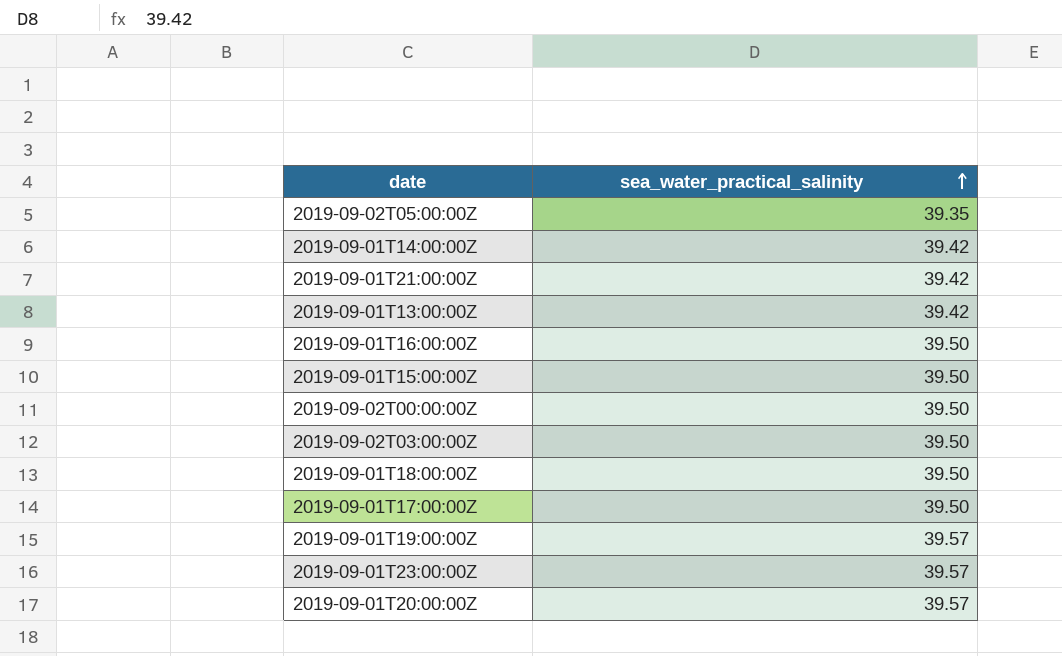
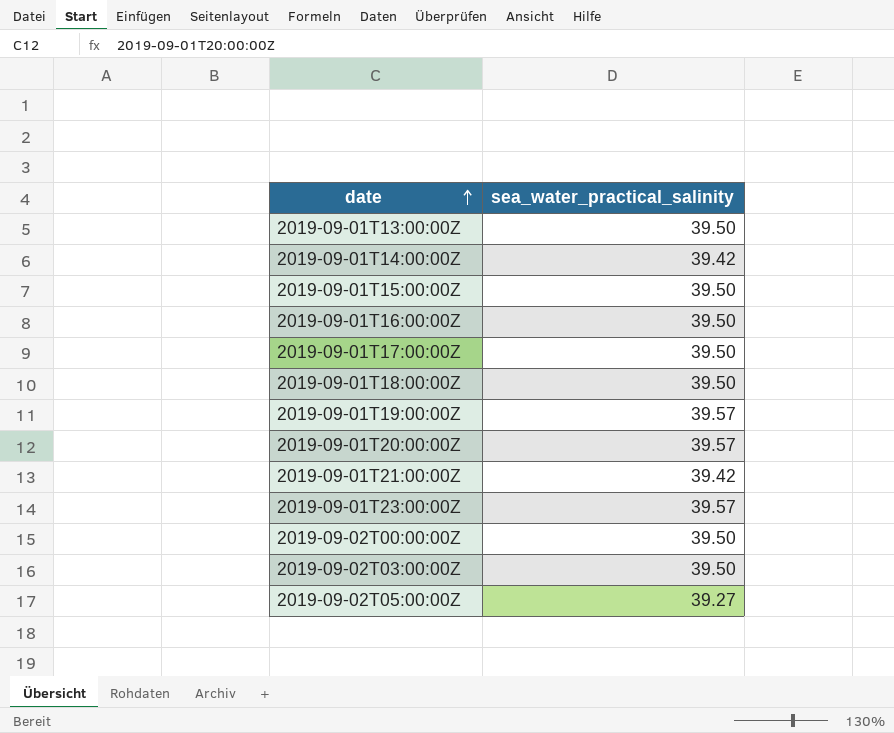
row order: sea_water_practical_salinity ascending -> date ascending
2019-09-01T13:00:00Z | sea_water_practical_salinity: 39.42 -> 39.50
2019-09-02T05:00:00Z | sea_water_practical_salinity: 39.35 -> 39.27

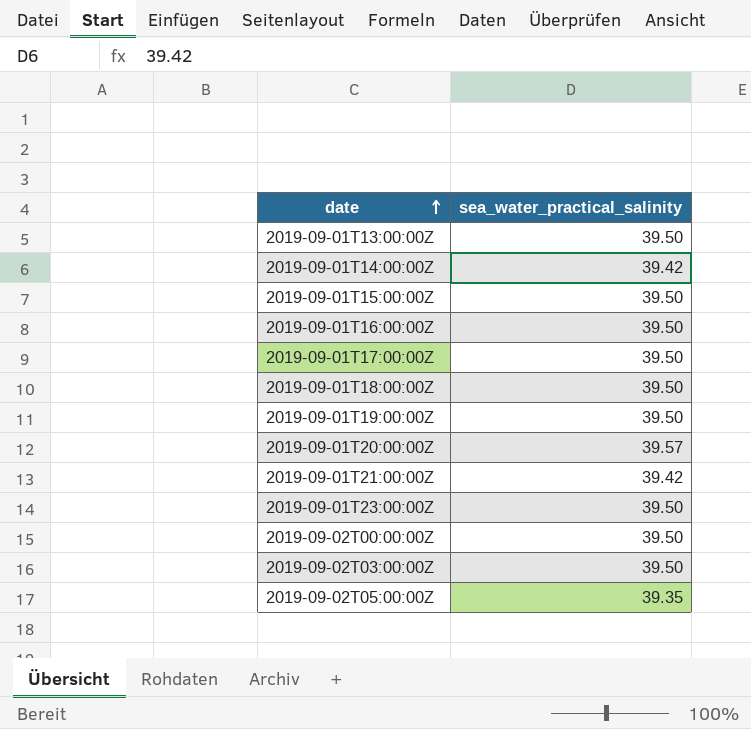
2019-09-01T19:00:00Z | sea_water_practical_salinity: 39.57 -> 39.50
2019-09-01T23:00:00Z | sea_water_practical_salinity: 39.57 -> 39.50
2019-09-02T05:00:00Z | sea_water_practical_salinity: 39.27 -> 39.35

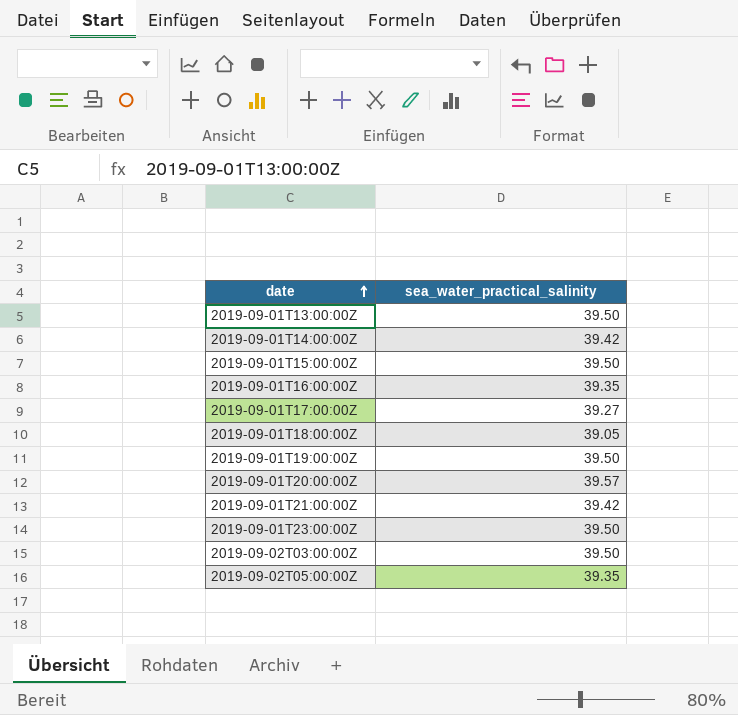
row 2019-09-02T00:00:00Z: 39.50 -> none
2019-09-01T16:00:00Z | sea_water_practical_salinity: 39.50 -> 39.35
2019-09-01T17:00:00Z | sea_water_practical_salinity: 39.50 -> 39.27
2019-09-01T18:00:00Z | sea_water_practical_salinity: 39.50 -> 39.05

